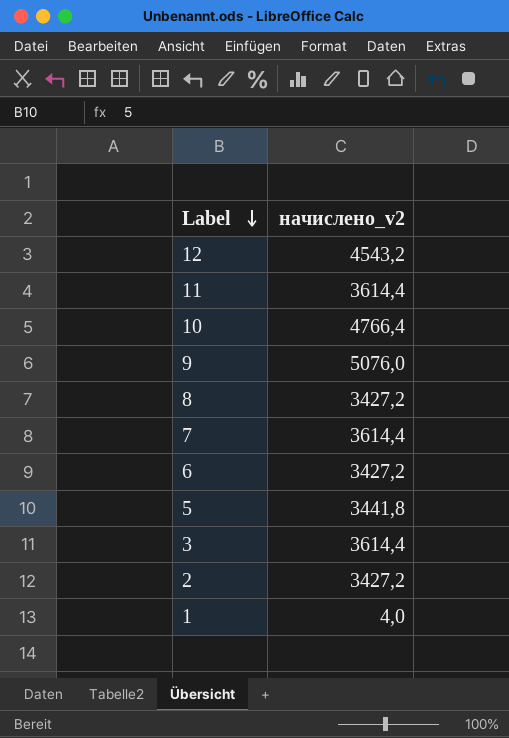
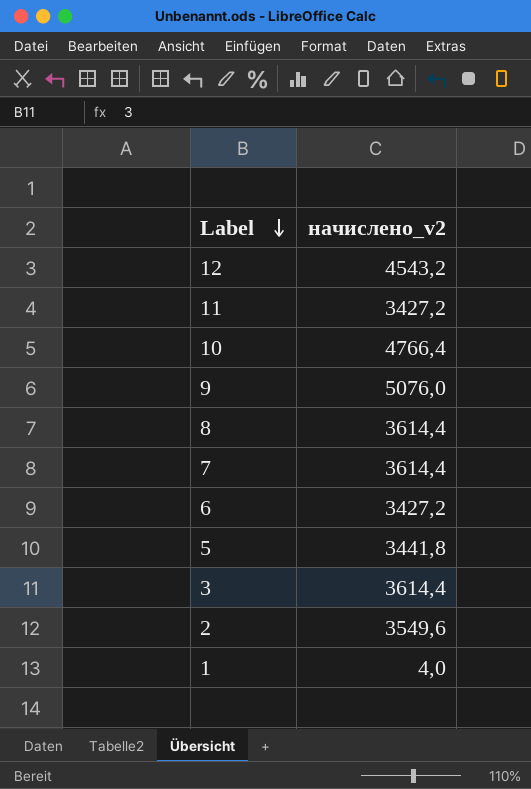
11 | начислено_v2: 3614,4 -> 3427,2
8 | начислено_v2: 3427,2 -> 3614,4
2 | начислено_v2: 3427,2 -> 3549,6

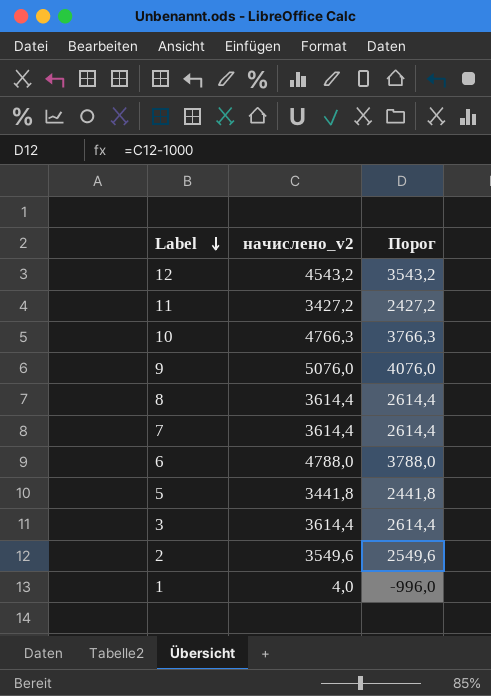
column Порог | formula: none -> [начислено_v2] - 1000
10 | начислено_v2: 4766,4 -> 4766,3
6 | начислено_v2: 3427,2 -> 4788,0

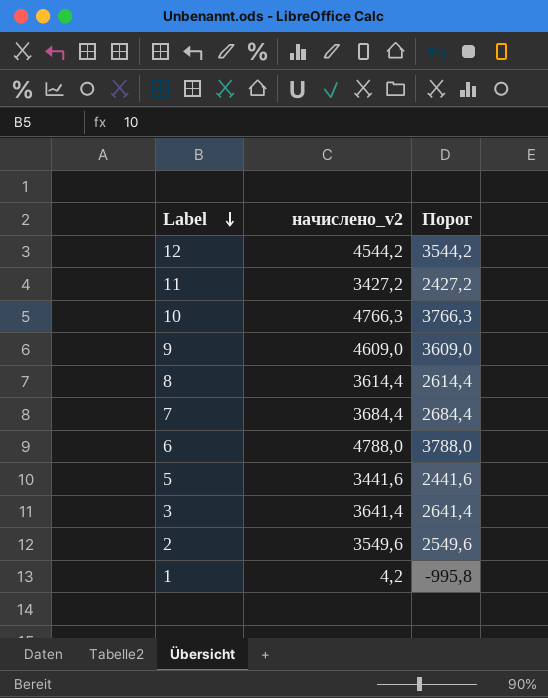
12 | начислено_v2: 4543,2 -> 4544,2
12 | Порог: 3543,2 -> 3544,2
9 | начислено_v2: 5076,0 -> 4609,0
9 | Порог: 4076,0 -> 3609,0
7 | начислено_v2: 3614,4 -> 3684,4
7 | Порог: 2614,4 -> 2684,4
5 | начислено_v2: 3441,8 -> 3441,6
5 | Порог: 2441,8 -> 2441,6
3 | начислено_v2: 3614,4 -> 3641,4
3 | Порог: 2614,4 -> 2641,4
1 | начислено_v2: 4,0 -> 4,2
1 | Порог: -996,0 -> -995,8

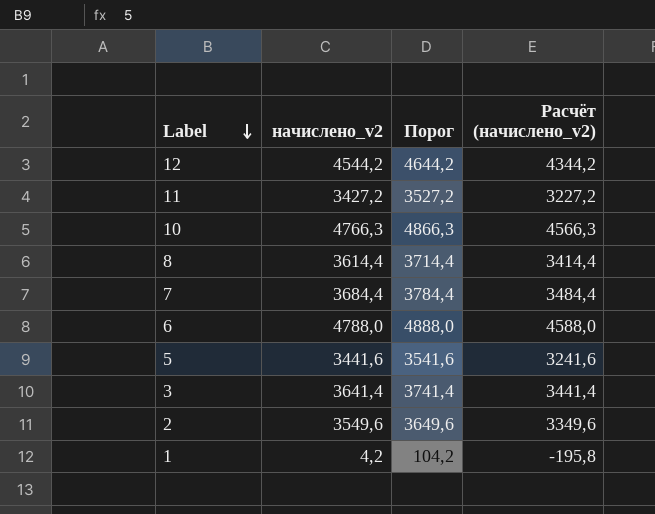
column Порог | formula: [начислено_v2] - 1000 -> [начислено_v2] + 100
column Расчёт (начислено_v2) | formula: none -> [начислено_v2] - 200
row 9: 4609,0 | 3609,0 -> none

